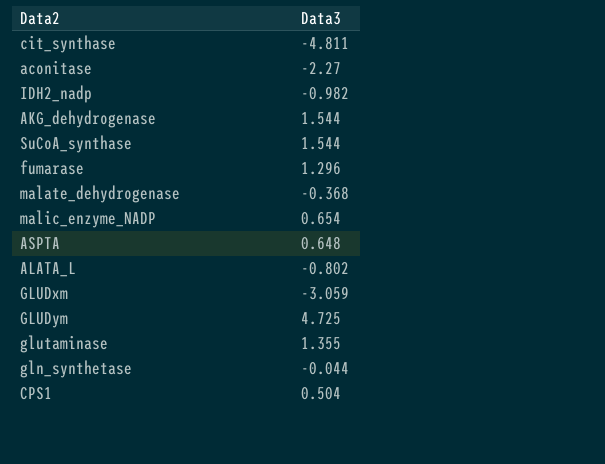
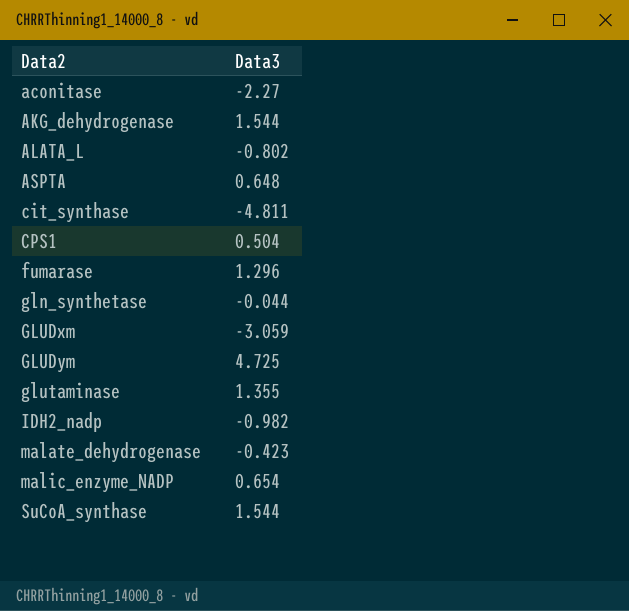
row order: none -> Data2 ascending
malate_dehydrogenase | Data3: -0.368 -> -0.423

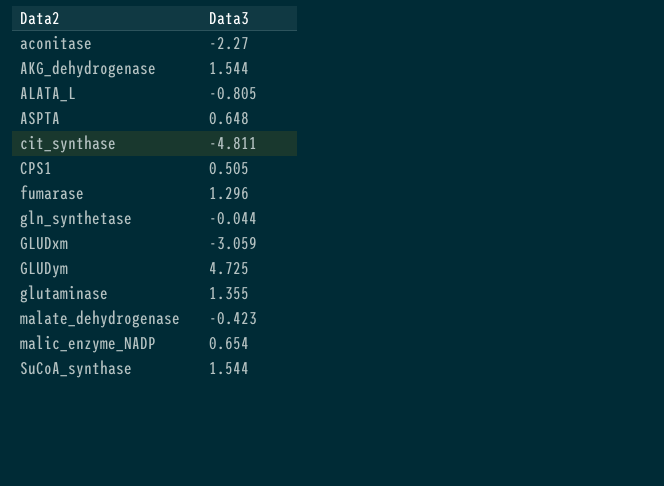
row IDH2_nadp: -0.982 -> none
ALATA_L | Data3: -0.802 -> -0.805
CPS1 | Data3: 0.504 -> 0.505

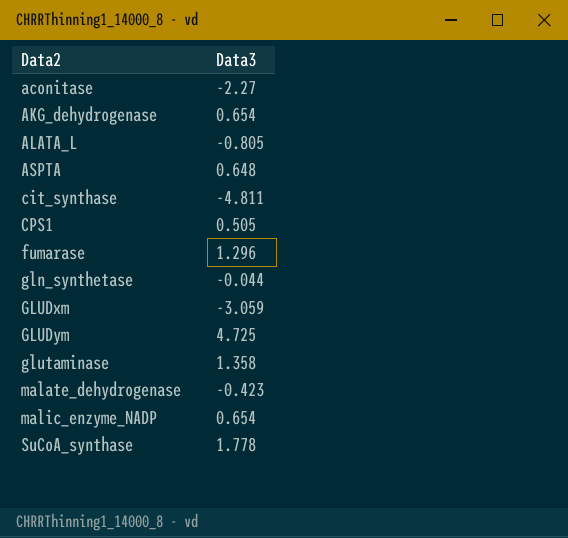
AKG_dehydrogenase | Data3: 1.544 -> 0.654
glutaminase | Data3: 1.355 -> 1.358
SuCoA_synthase | Data3: 1.544 -> 1.778

